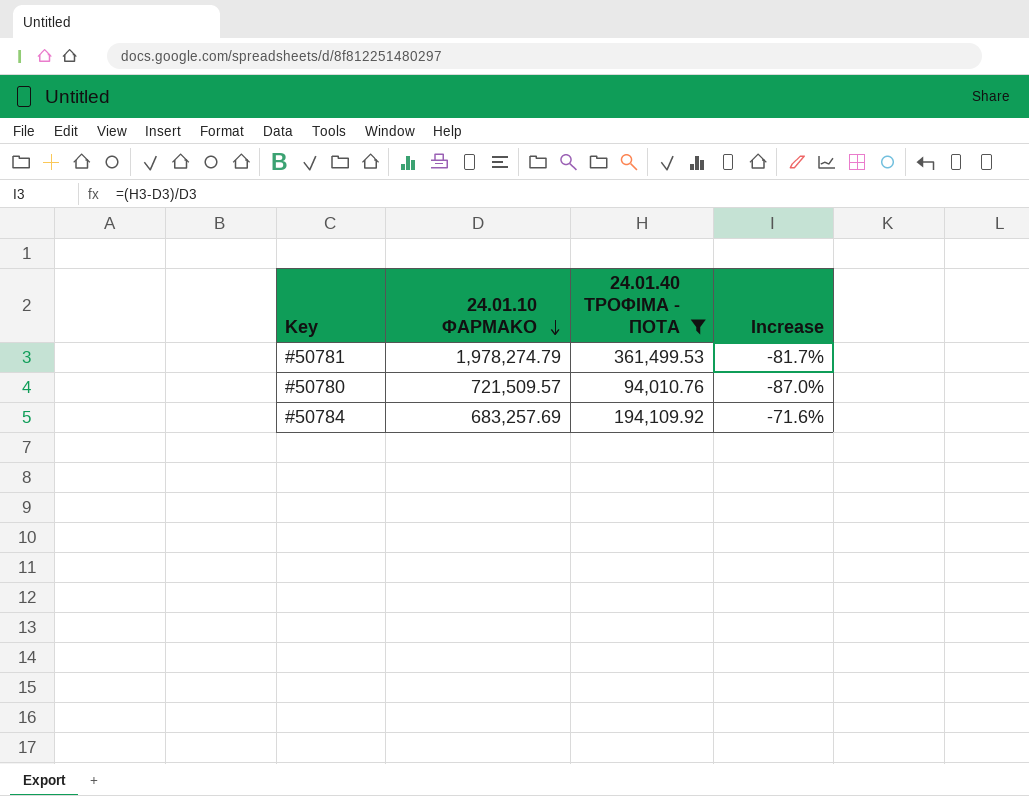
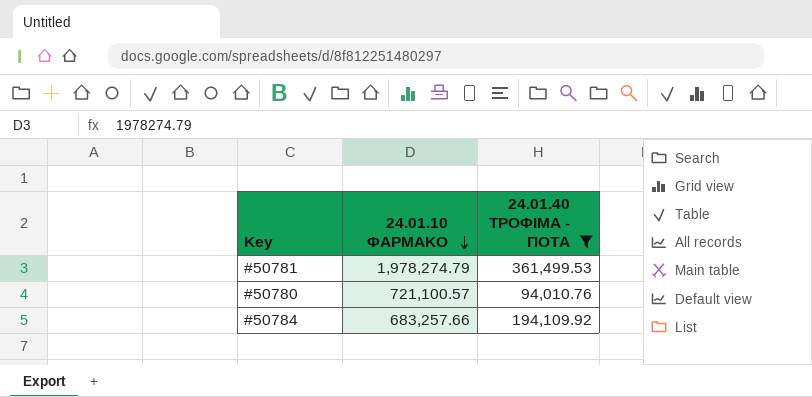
column Increase | formula: ([24.01.40 ΤΡΟΦΙΜΑ - ΠΟΤΑ] - [24.01.10 ΦΑΡΜΑΚΟ]) / [24.01.10 ΦΑΡΜΑΚΟ] -> none
#50780 | 24.01.10 ΦΑΡΜΑΚΟ: 721,509.57 -> 721,100.57
#50784 | 24.01.10 ΦΑΡΜΑΚΟ: 683,257.69 -> 683,257.66

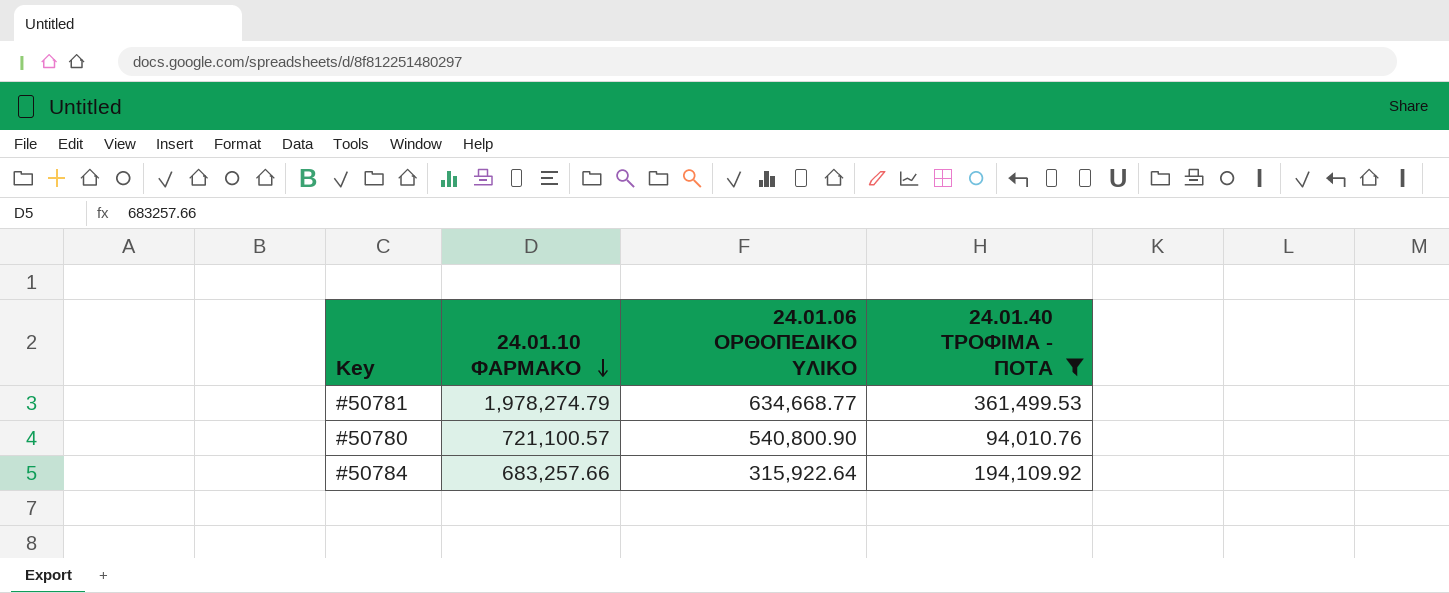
column 24.01.06 ΟΡΘΟΠΕΔΙΚΟ ΥΛΙΚΟ | position: none -> 3

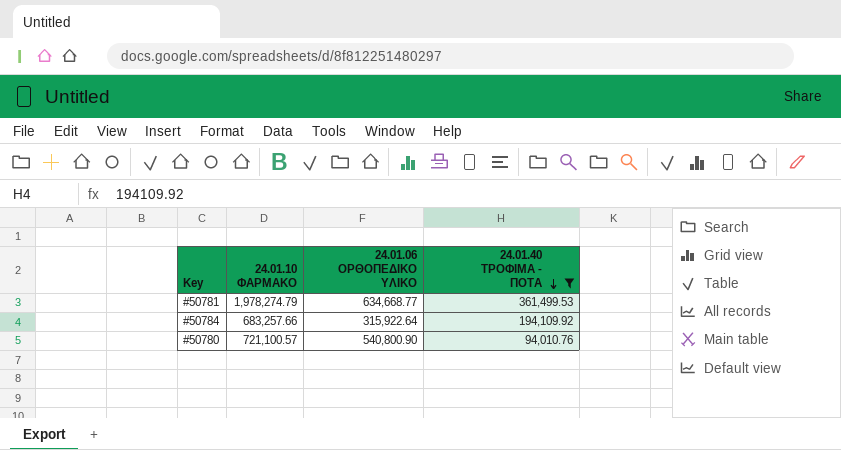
row order: 24.01.10 ΦΑΡΜΑΚΟ descending -> 24.01.40 ΤΡΟΦΙΜΑ - ΠΟΤΑ descending

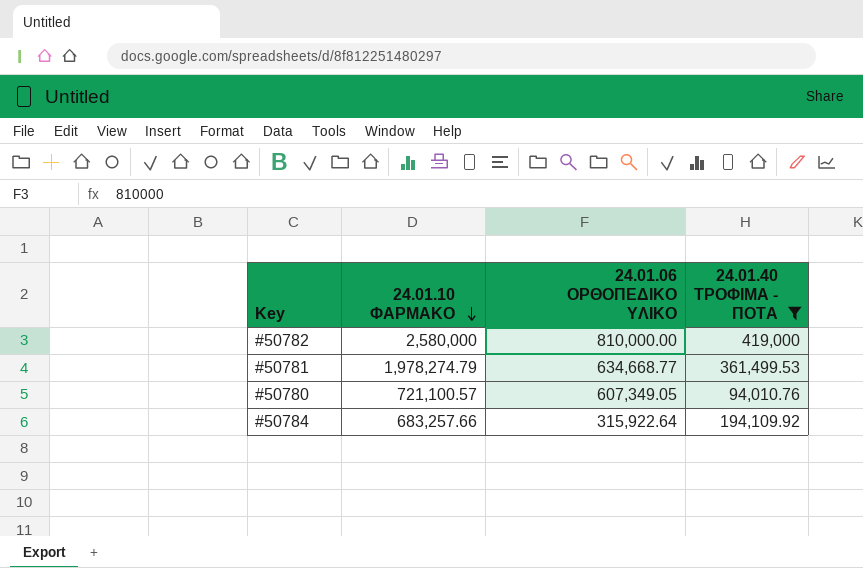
row order: 24.01.40 ΤΡΟΦΙΜΑ - ΠΟΤΑ descending -> 24.01.10 ΦΑΡΜΑΚΟ descending
row #50782: none -> 2,580,000 | 810,000.00 | 419,000
#50780 | 24.01.06 ΟΡΘΟΠΕΔΙΚΟ ΥΛΙΚΟ: 540,800.90 -> 607,349.05

